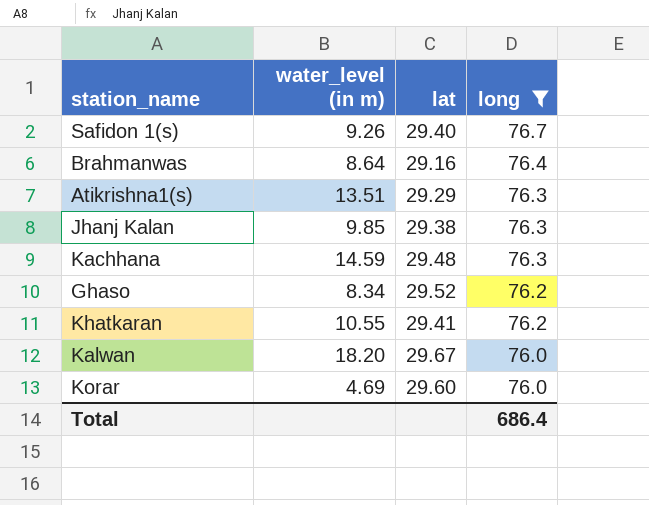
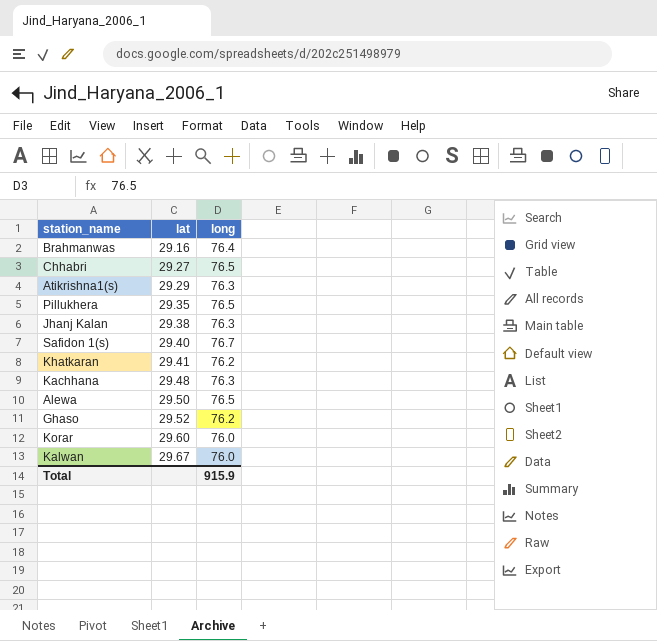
filter: long != 76.5 -> none
row order: long descending -> lat ascending
column water_level (in m) | position: 2 -> none
Total | long: 686.4 -> 915.9

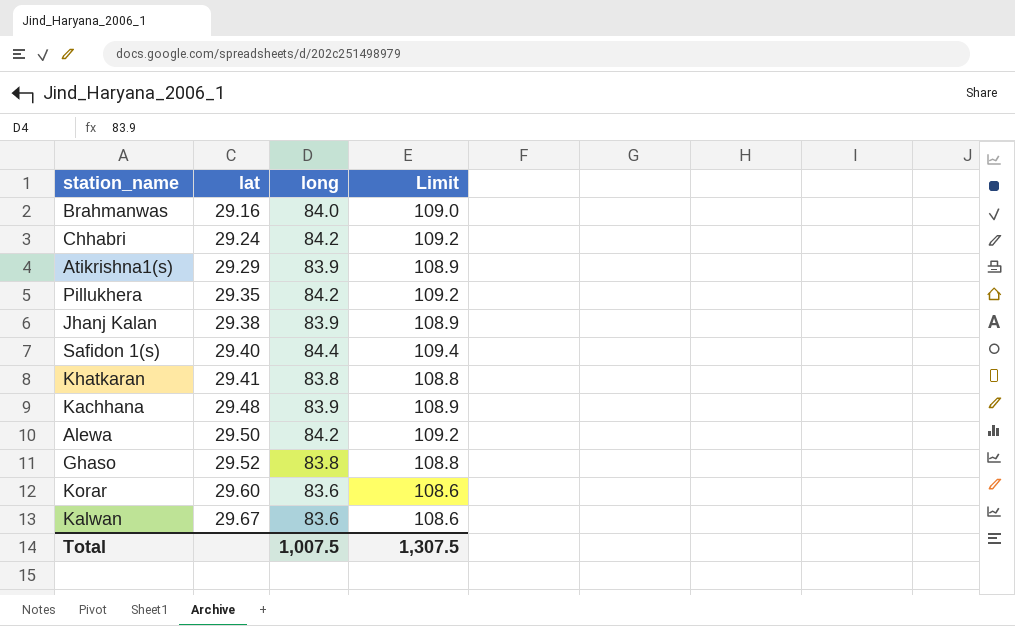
column Limit | formula: none -> [long] + 25
Brahmanwas | long: 76.4 -> 84.0
Chhabri | lat: 29.27 -> 29.24
Chhabri | long: 76.5 -> 84.2
Atikrishna1(s) | long: 76.3 -> 83.9
Pillukhera | long: 76.5 -> 84.2
Jhanj Kalan | long: 76.3 -> 83.9
Safidon 1(s) | long: 76.7 -> 84.4
Khatkaran | long: 76.2 -> 83.8
Kachhana | long: 76.3 -> 83.9
Alewa | long: 76.5 -> 84.2
Ghaso | long: 76.2 -> 83.8
Korar | long: 76.0 -> 83.6
Kalwan | long: 76.0 -> 83.6
Total | long: 915.9 -> 1,007.5

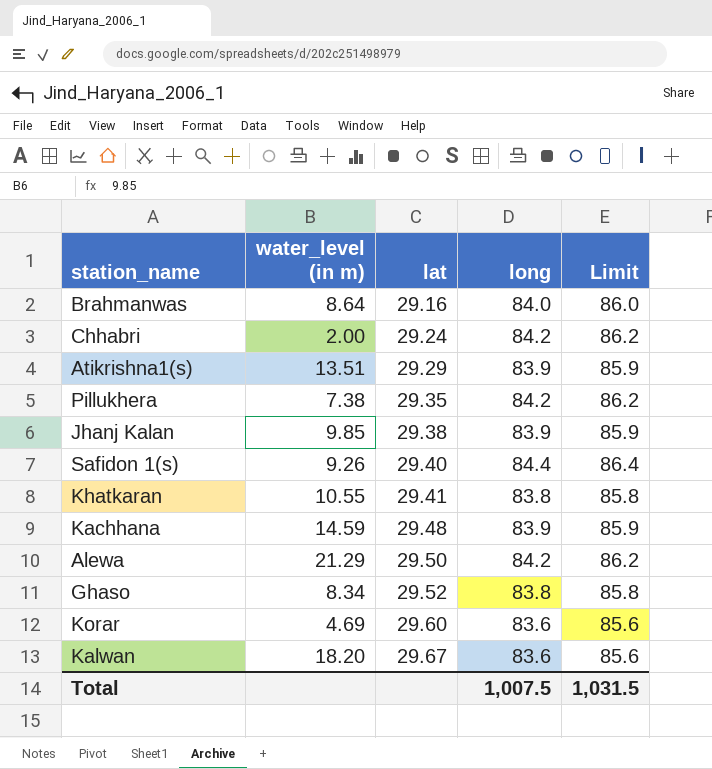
column water_level (in m) | position: none -> 2
column Limit | formula: [long] + 25 -> [long] + 2
Total | Limit: 1,307.5 -> 1,031.5

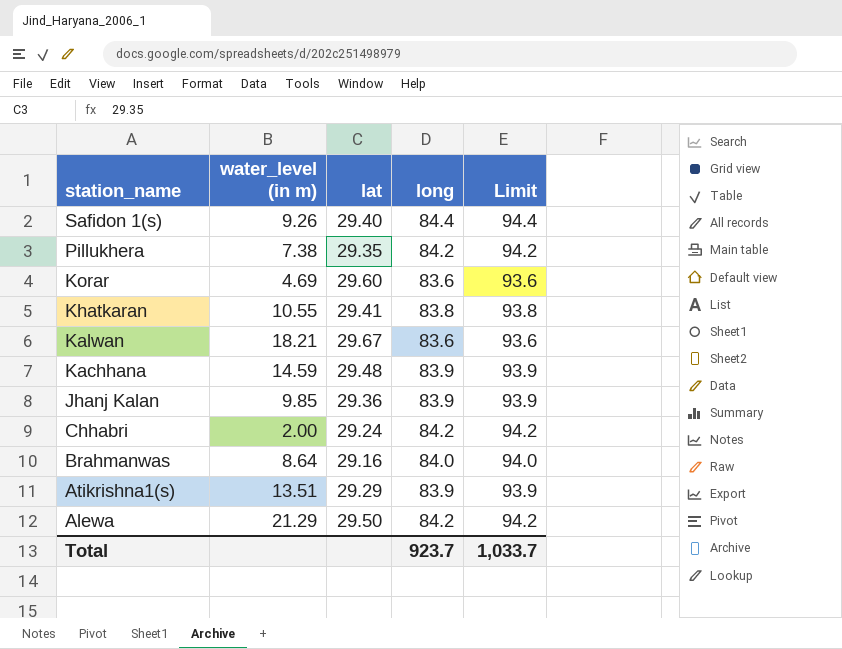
row order: lat ascending -> station_name descending
column Limit | formula: [long] + 2 -> [long] + 10
row Ghaso: 8.34 | 29.52 | 83.8 | 85.8 -> none
Kalwan | water_level (in m): 18.20 -> 18.21
Jhanj Kalan | lat: 29.38 -> 29.36
Total | long: 1,007.5 -> 923.7
Total | Limit: 1,031.5 -> 1,033.7

